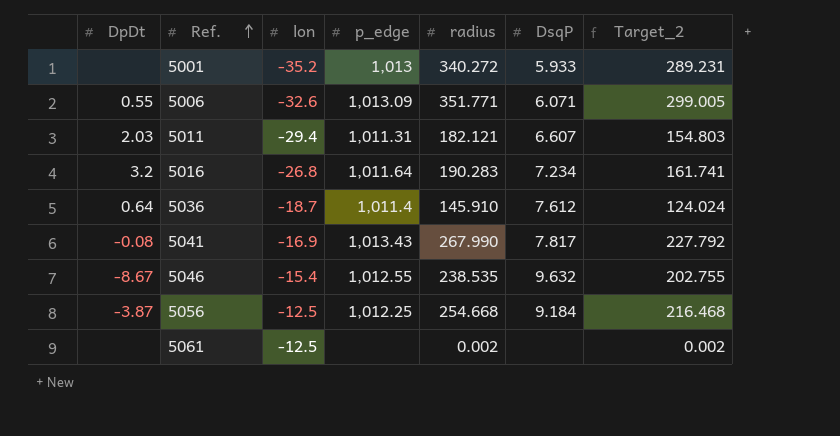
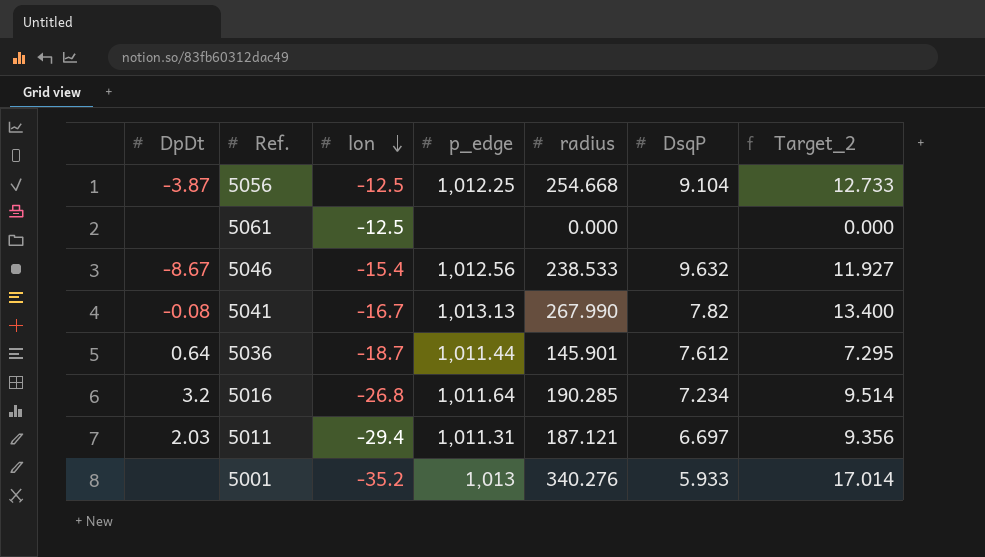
row order: Ref. ascending -> lon descending
column Target_2 | formula: [radius] * 0.85 -> [radius] * 0.05
row 5006: 0.55 | -32.6 | 1,013.09 | 351.771 | 6.071 | 299.005 -> none
5056 | DsqP: 9.184 -> 9.104
5061 | radius: 0.002 -> 0.000
5046 | p_edge: 1,012.55 -> 1,012.56
5046 | radius: 238.535 -> 238.533
5041 | lon: -16.9 -> -16.7
5041 | p_edge: 1,013.43 -> 1,013.13
5041 | DsqP: 7.817 -> 7.82
5036 | p_edge: 1,011.4 -> 1,011.44
5036 | radius: 145.910 -> 145.901
5016 | radius: 190.283 -> 190.285
5011 | radius: 182.121 -> 187.121
5011 | DsqP: 6.607 -> 6.697
5001 | radius: 340.272 -> 340.276

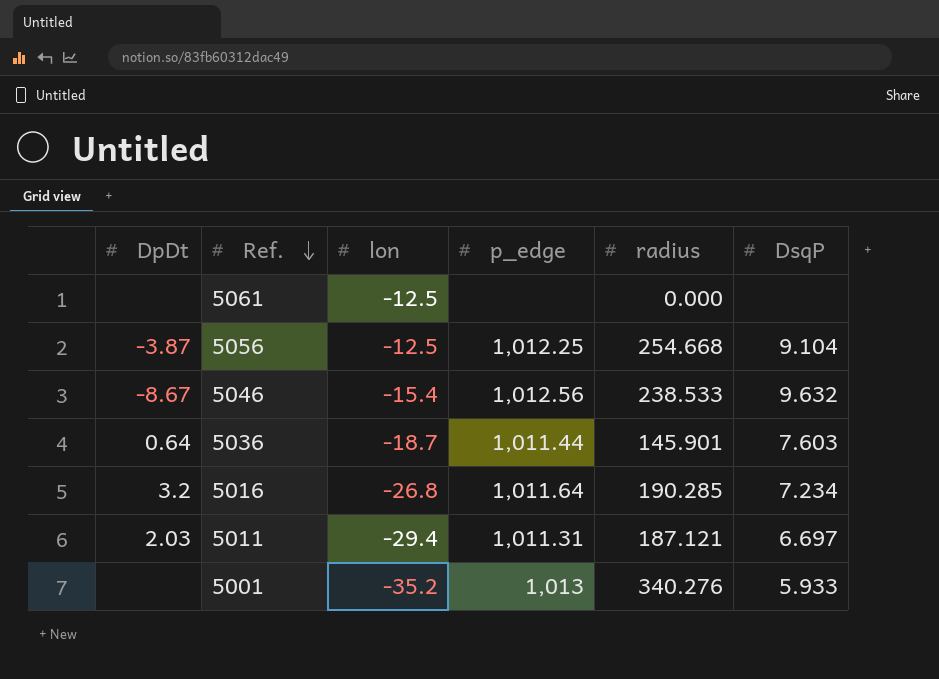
row order: lon descending -> Ref. descending
column Target_2 | formula: [radius] * 0.05 -> none
row 5041: -0.08 | -16.7 | 1,013.13 | 267.990 | 7.82 | 13.400 -> none
5036 | DsqP: 7.612 -> 7.603

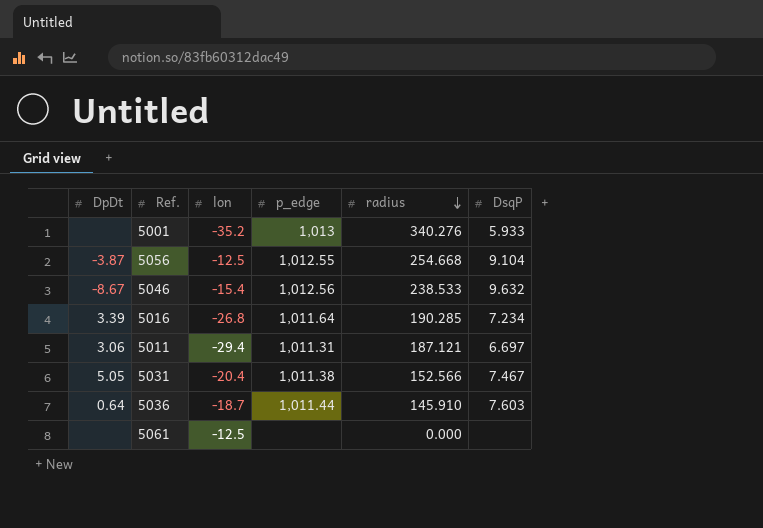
row order: Ref. descending -> radius descending
5056 | p_edge: 1,012.25 -> 1,012.55
5016 | DpDt: 3.2 -> 3.39
5011 | DpDt: 2.03 -> 3.06
row 5031: none -> 5.05 | -20.4 | 1,011.38 | 152.566 | 7.467
5036 | radius: 145.901 -> 145.910

